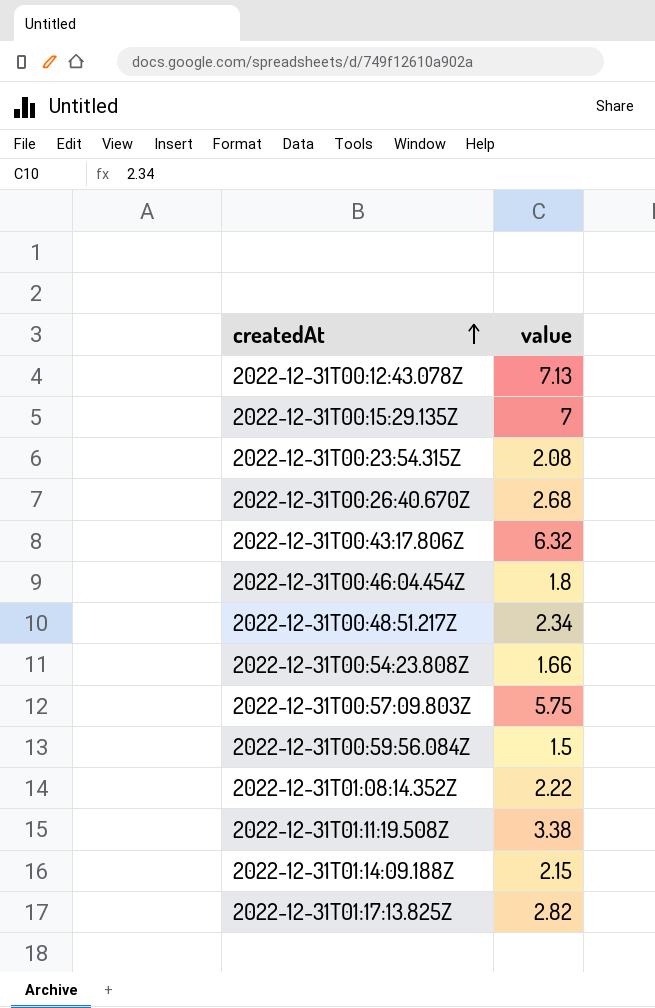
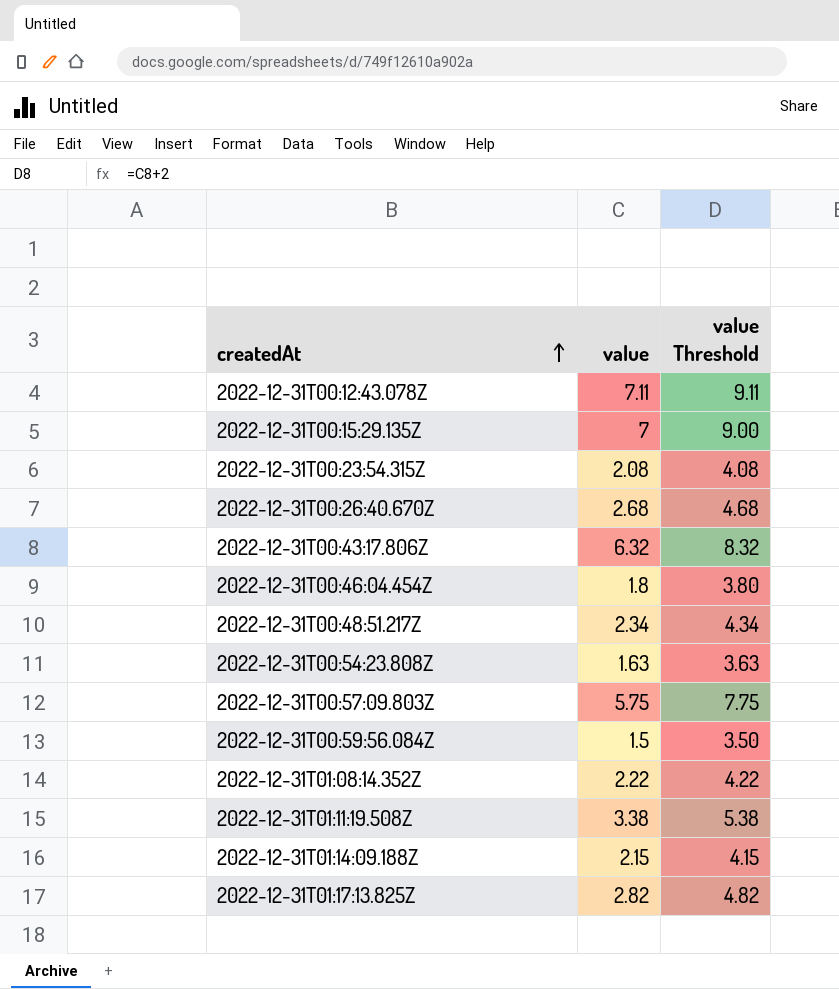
column value Threshold | formula: none -> [value] + 2
2022-12-31T00:12:43.078Z | value: 7.13 -> 7.11
2022-12-31T00:54:23.808Z | value: 1.66 -> 1.63

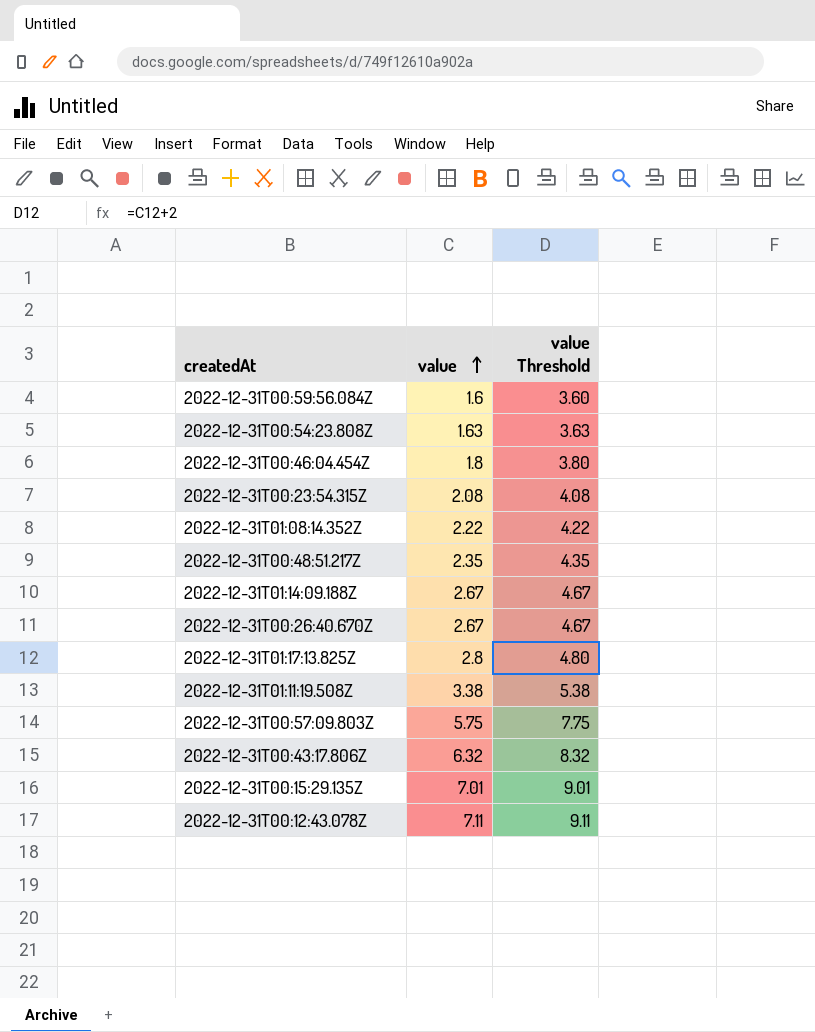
row order: createdAt ascending -> value ascending
2022-12-31T00:59:56.084Z | value: 1.5 -> 1.6
2022-12-31T00:59:56.084Z | value Threshold: 3.50 -> 3.60
2022-12-31T00:48:51.217Z | value: 2.34 -> 2.35
2022-12-31T00:48:51.217Z | value Threshold: 4.34 -> 4.35
2022-12-31T01:14:09.188Z | value: 2.15 -> 2.67
2022-12-31T01:14:09.188Z | value Threshold: 4.15 -> 4.67
2022-12-31T00:26:40.670Z | value: 2.68 -> 2.67
2022-12-31T00:26:40.670Z | value Threshold: 4.68 -> 4.67
2022-12-31T01:17:13.825Z | value: 2.82 -> 2.8
2022-12-31T01:17:13.825Z | value Threshold: 4.82 -> 4.80
2022-12-31T00:15:29.135Z | value: 7 -> 7.01
2022-12-31T00:15:29.135Z | value Threshold: 9.00 -> 9.01

